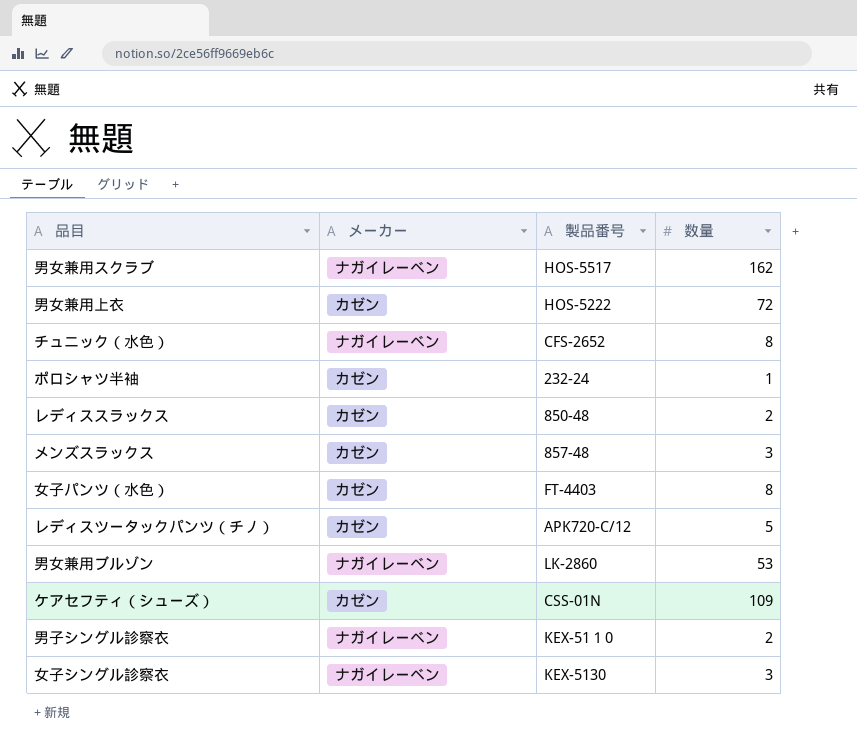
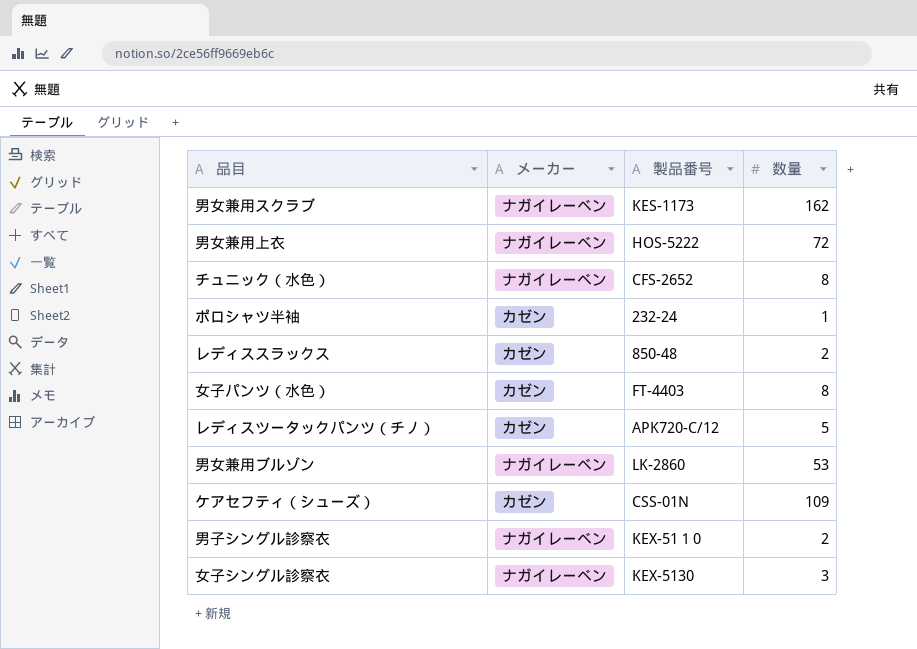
row メンズスラックス: カゼン | 857-48 | 3 -> none
男女兼用スクラブ | 製品番号: HOS-5517 -> KES-1173
男女兼用上衣 | メーカー: カゼン -> ナガイレーベン

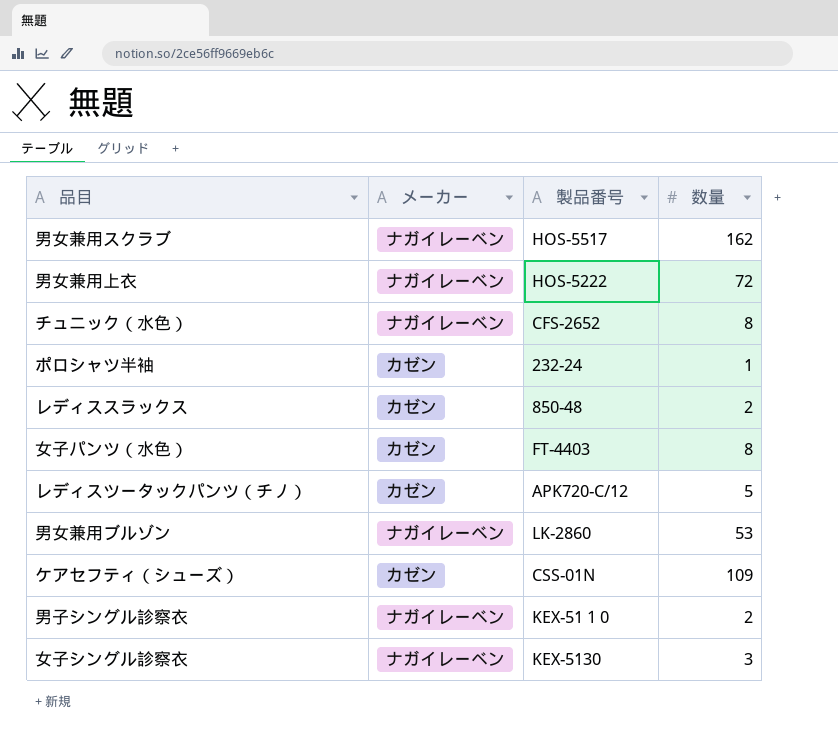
男女兼用スクラブ | 製品番号: KES-1173 -> HOS-5517

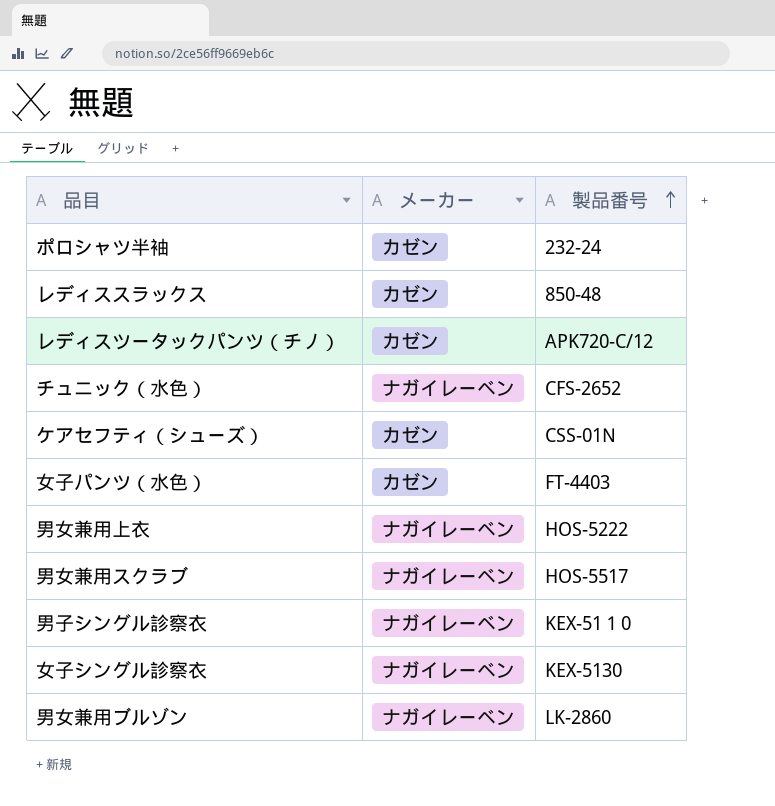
row order: none -> 製品番号 ascending
column 数量 | position: 4 -> none

